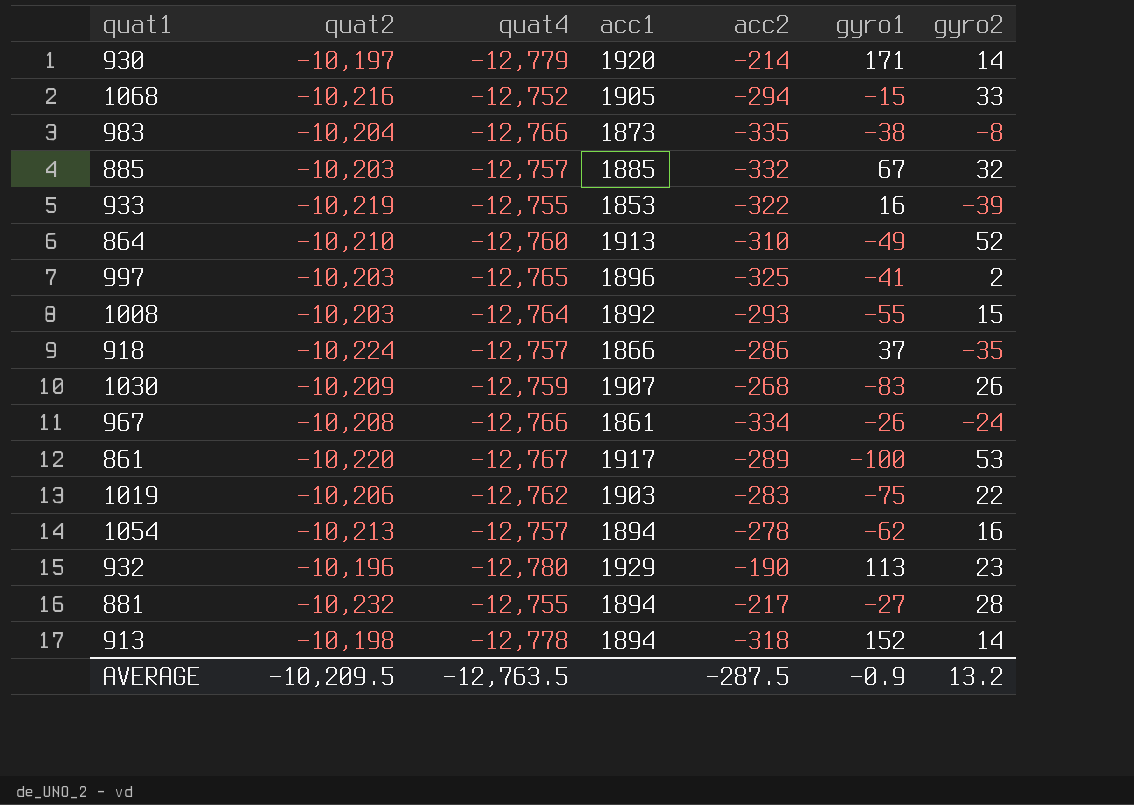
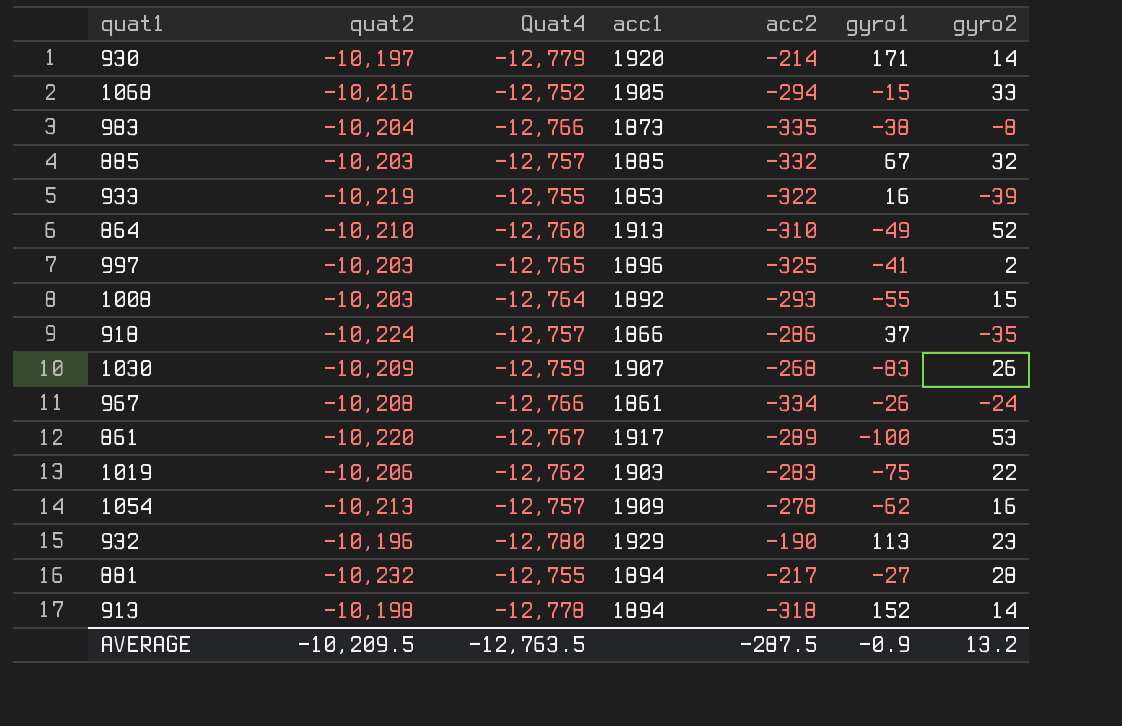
column name: quat4 -> Quat4
1054 | acc1: 1894 -> 1909

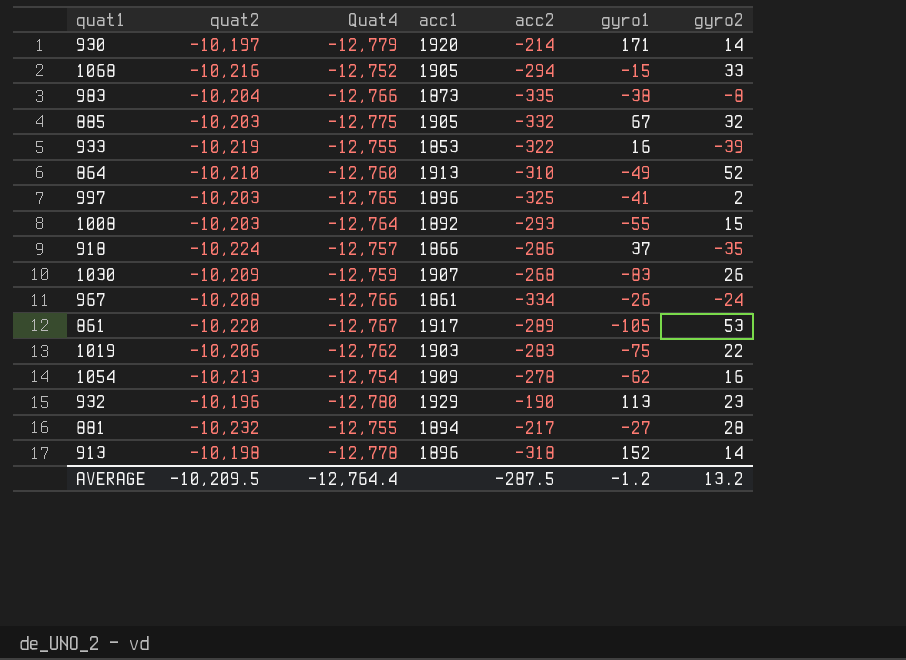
885 | Quat4: -12,757 -> -12,775
885 | acc1: 1885 -> 1905
861 | gyro1: -100 -> -105
1054 | Quat4: -12,757 -> -12,754
913 | acc1: 1894 -> 1896
AVERAGE | Quat4: -12,763.5 -> -12,764.4
AVERAGE | gyro1: -0.9 -> -1.2

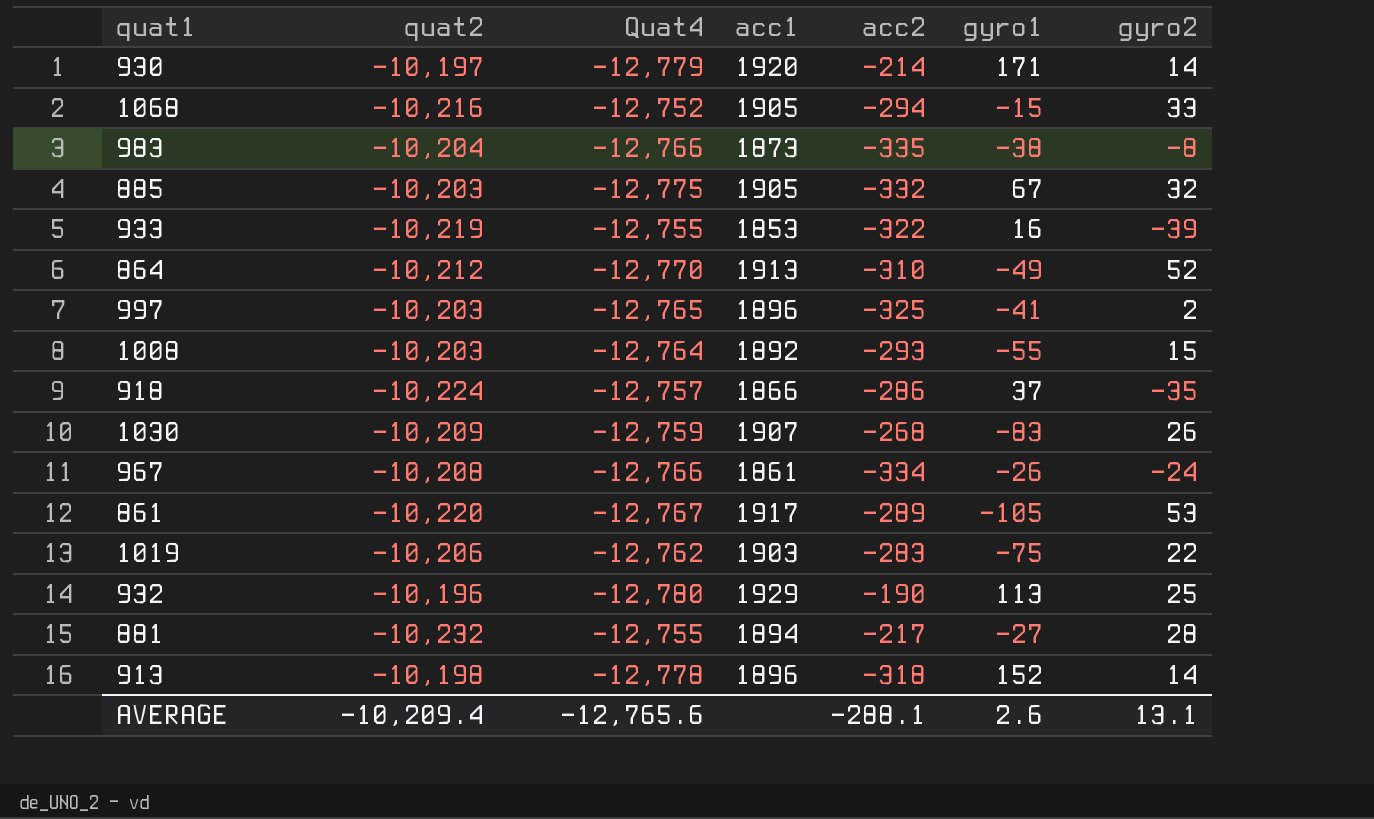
row 1054: -10,213 | -12,754 | 1909 | -278 | -62 | 16 -> none
864 | quat2: -10,210 -> -10,212
864 | Quat4: -12,760 -> -12,770
932 | gyro2: 23 -> 25
AVERAGE | quat2: -10,209.5 -> -10,209.4
AVERAGE | Quat4: -12,764.4 -> -12,765.6
AVERAGE | acc2: -287.5 -> -288.1
AVERAGE | gyro1: -1.2 -> 2.6
AVERAGE | gyro2: 13.2 -> 13.1

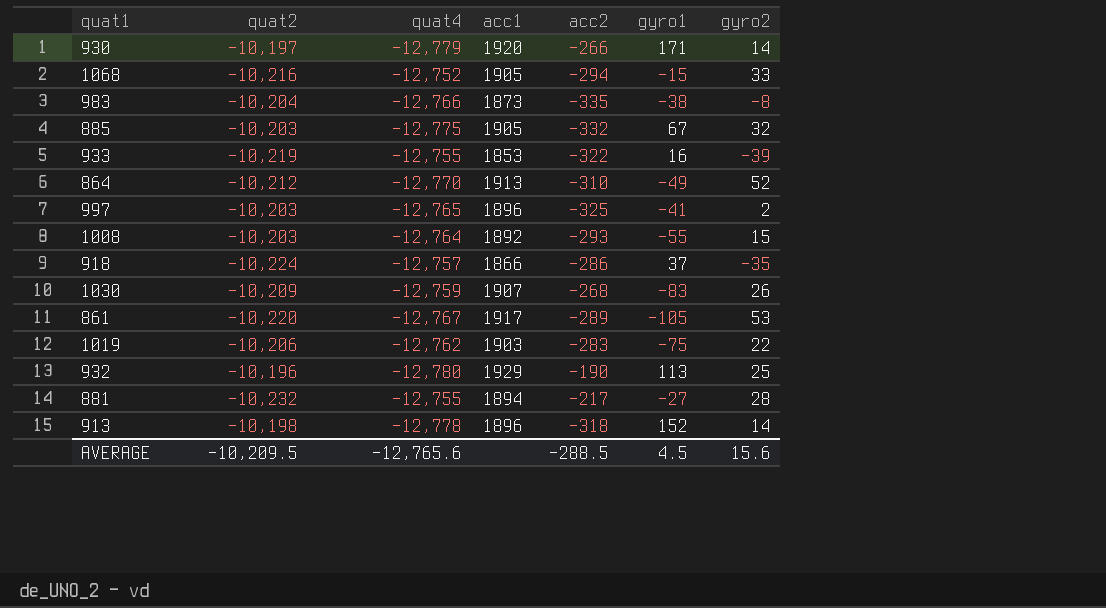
column name: Quat4 -> quat4
row 967: -10,208 | -12,766 | 1861 | -334 | -26 | -24 -> none
930 | acc2: -214 -> -266
AVERAGE | quat2: -10,209.4 -> -10,209.5
AVERAGE | acc2: -288.1 -> -288.5
AVERAGE | gyro1: 2.6 -> 4.5
AVERAGE | gyro2: 13.1 -> 15.6

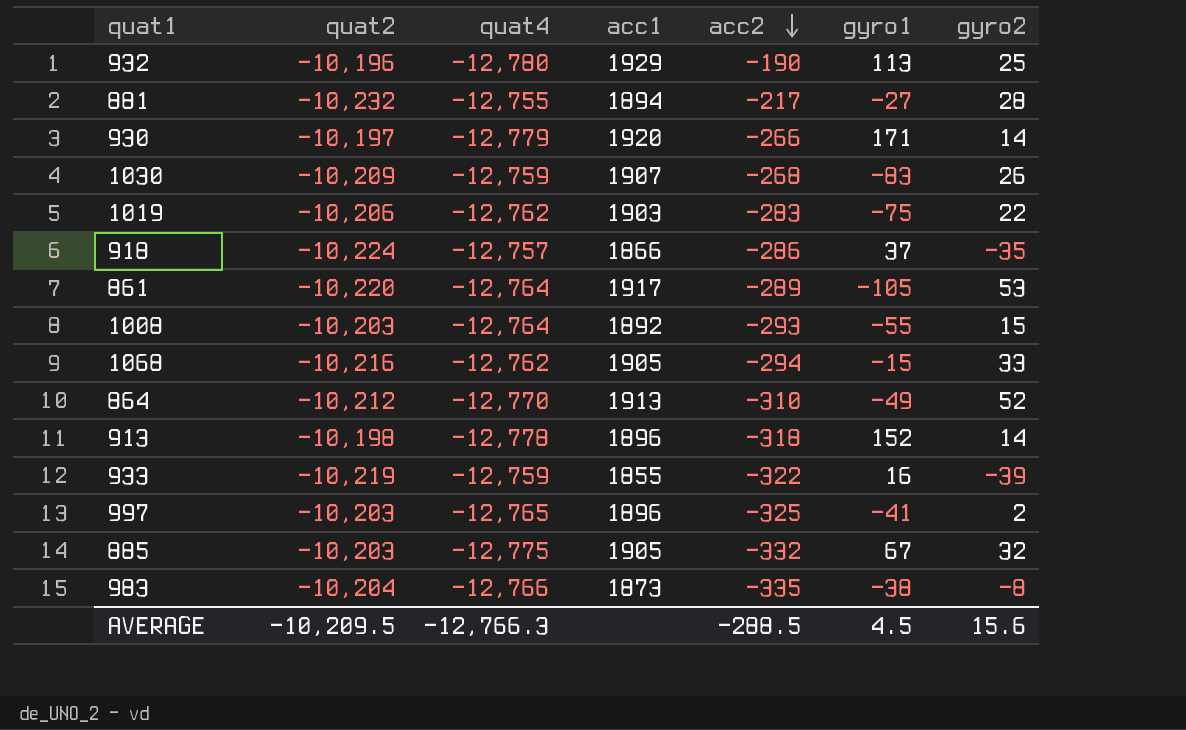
row order: none -> acc2 descending
861 | quat4: -12,767 -> -12,764
1068 | quat4: -12,752 -> -12,762
933 | quat4: -12,755 -> -12,759
933 | acc1: 1853 -> 1855
AVERAGE | quat4: -12,765.6 -> -12,766.3

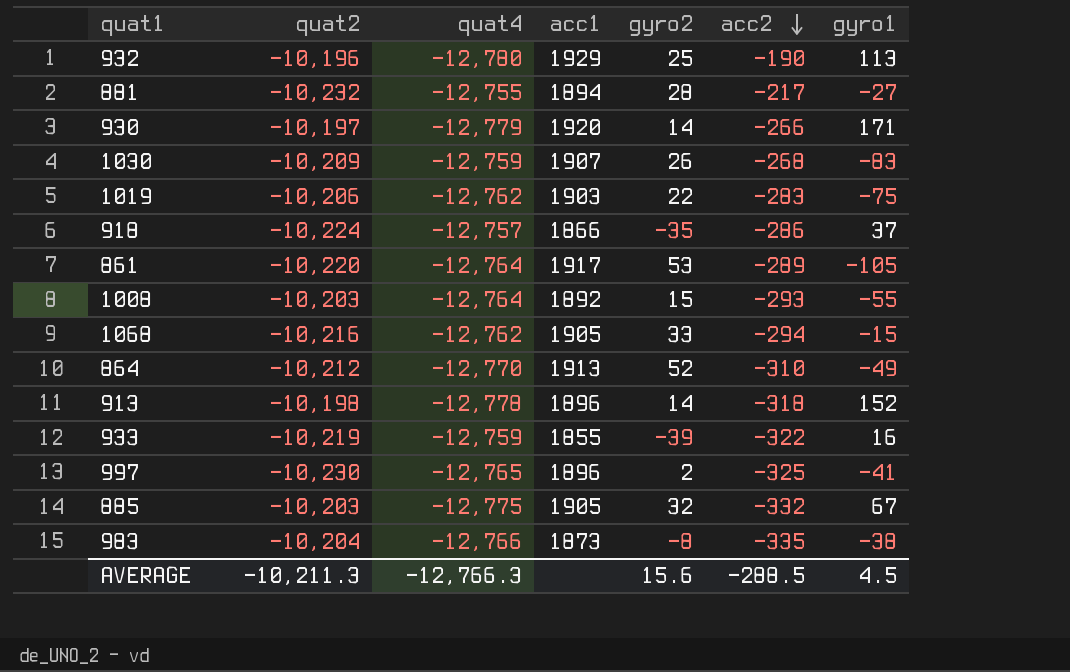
column gyro2 | position: 7 -> 5
997 | quat2: -10,203 -> -10,230
AVERAGE | quat2: -10,209.5 -> -10,211.3

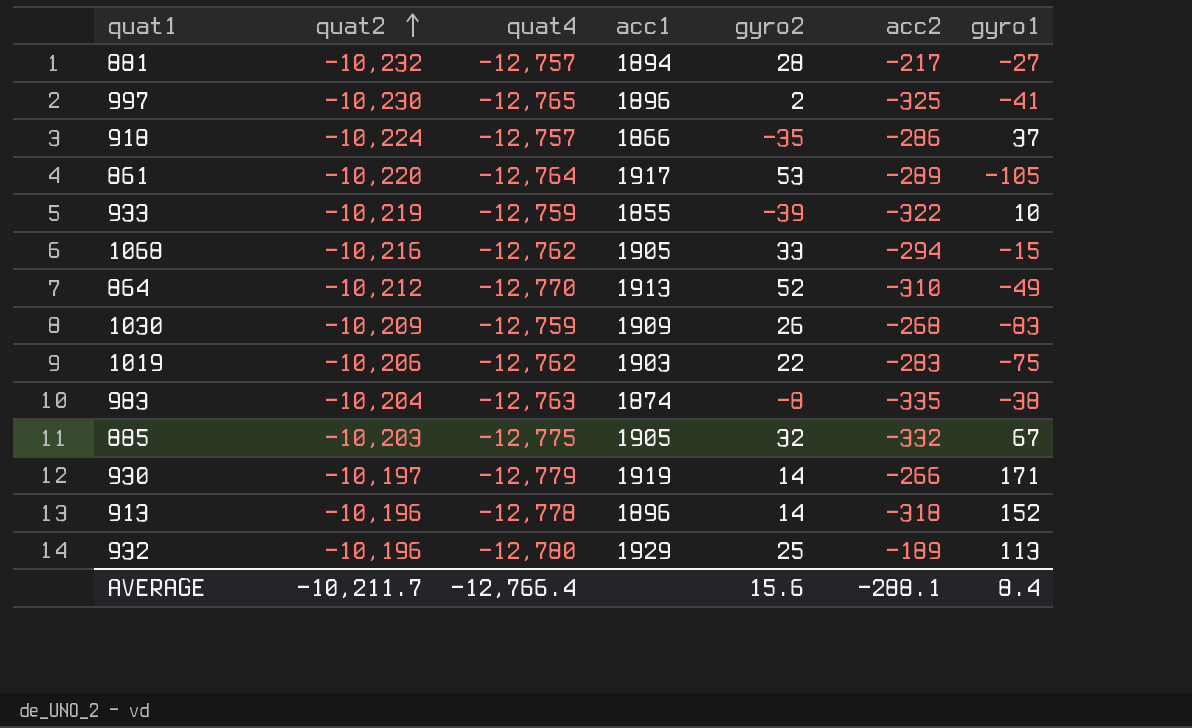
row order: acc2 descending -> quat2 ascending
row 1008: -10,203 | -12,764 | 1892 | 15 | -293 | -55 -> none
881 | quat4: -12,755 -> -12,757
933 | gyro1: 16 -> 10
1030 | acc1: 1907 -> 1909
983 | quat4: -12,766 -> -12,763
983 | acc1: 1873 -> 1874
930 | acc1: 1920 -> 1919
913 | quat2: -10,198 -> -10,196
932 | acc2: -190 -> -189
AVERAGE | quat2: -10,211.3 -> -10,211.7
AVERAGE | quat4: -12,766.3 -> -12,766.4
AVERAGE | acc2: -288.5 -> -288.1
AVERAGE | gyro1: 4.5 -> 8.4

